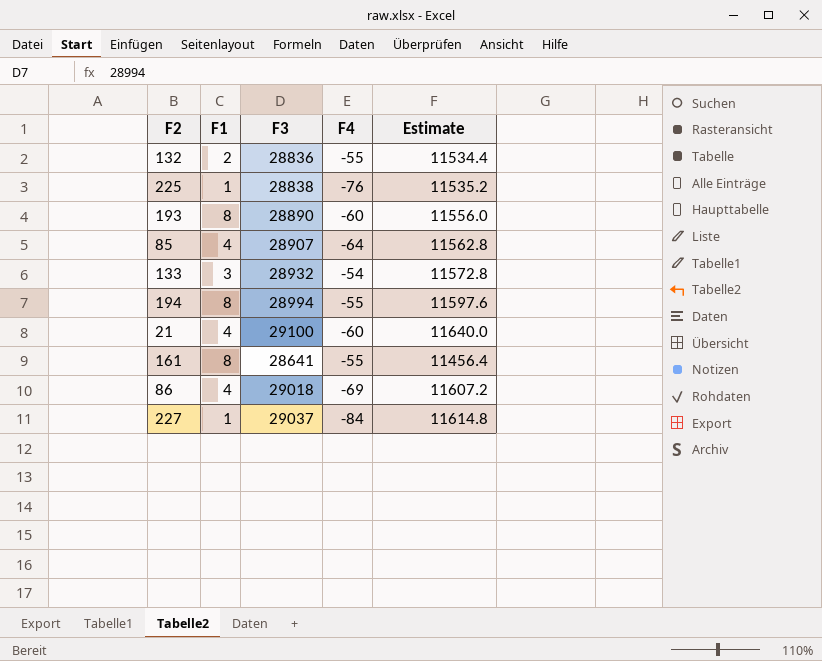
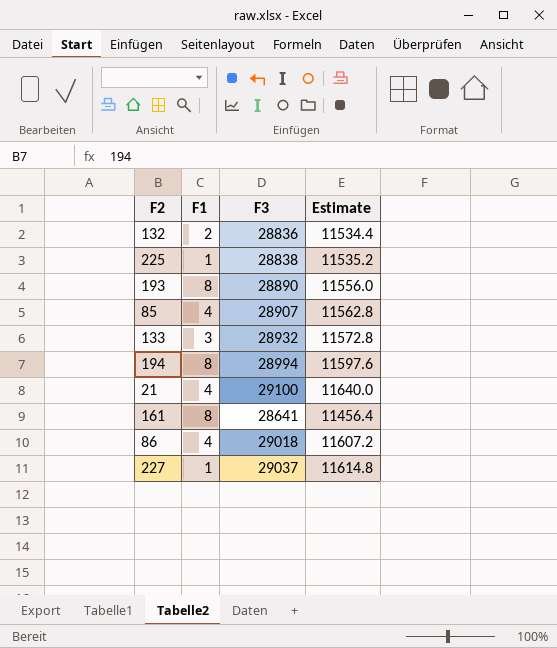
column F4 | position: 4 -> none

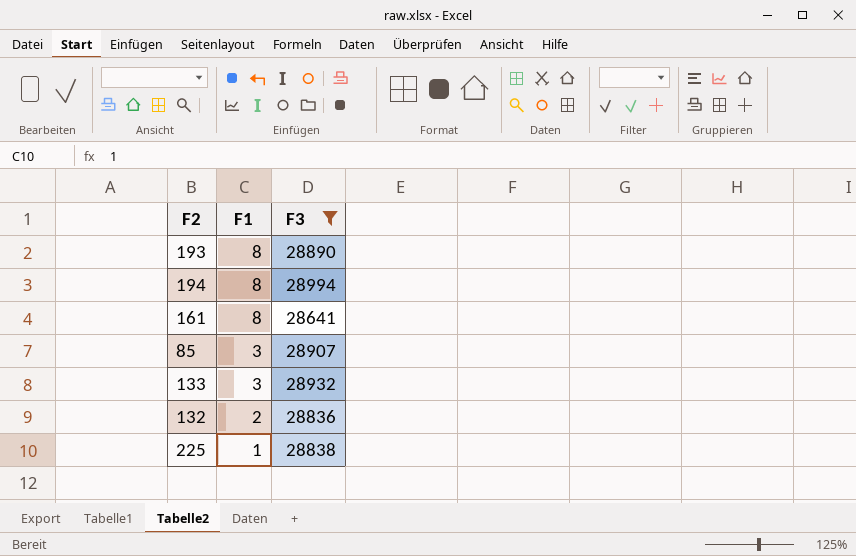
filter: none -> F3 <= 28994
row order: none -> F1 descending
column Estimate | formula: [F3] * 0.4 -> none
85 | F1: 4 -> 3

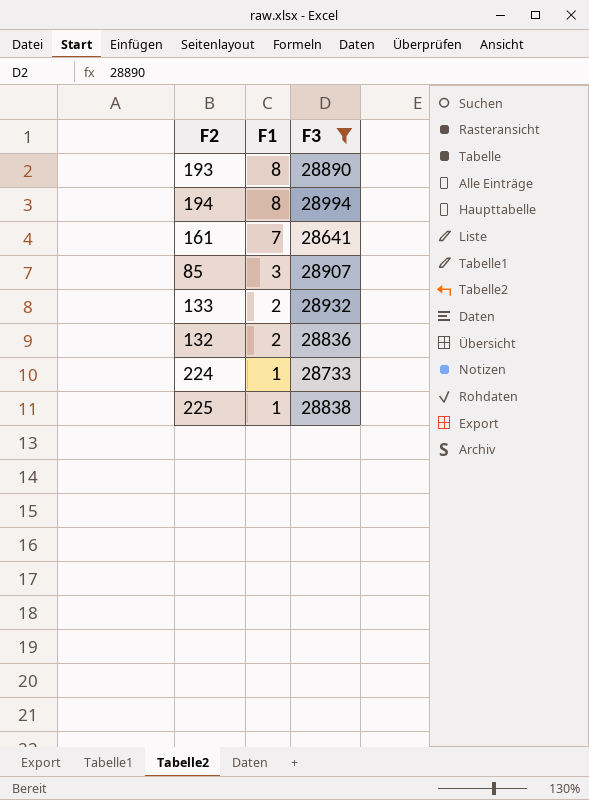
161 | F1: 8 -> 7
133 | F1: 3 -> 2
row 224: none -> 1 | 28733

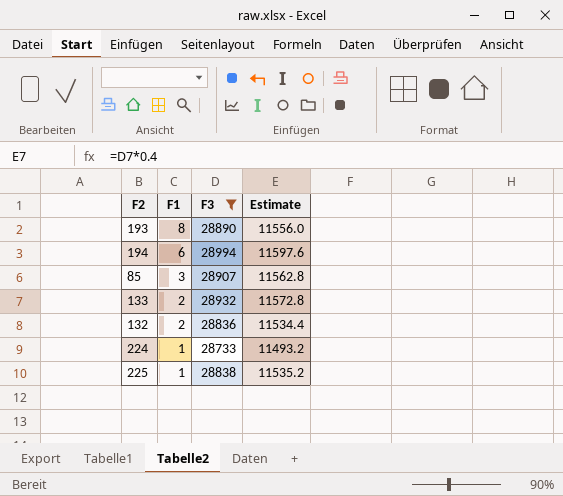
column Estimate | formula: none -> [F3] * 0.4
row 161: 7 | 28641 -> none
194 | F1: 8 -> 6

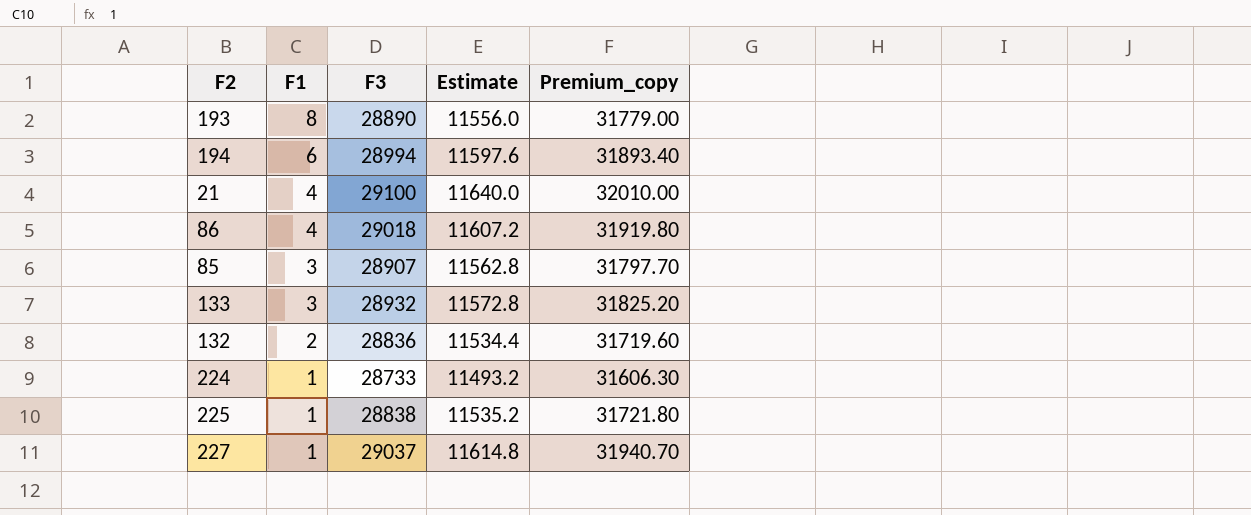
filter: F3 <= 28994 -> none
column Premium_copy | formula: none -> [F3] * 1.1
133 | F1: 2 -> 3

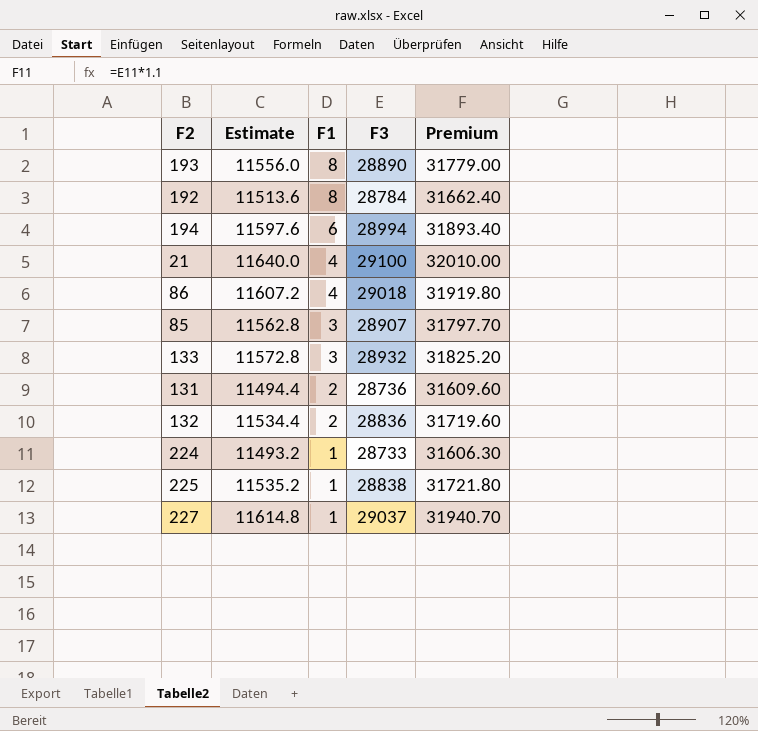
column Estimate | position: 4 -> 2
column name: Premium_copy -> Premium
row 192: none -> 11513.6 | 8 | 28784 | 31662.40
row 131: none -> 11494.4 | 2 | 28736 | 31609.60

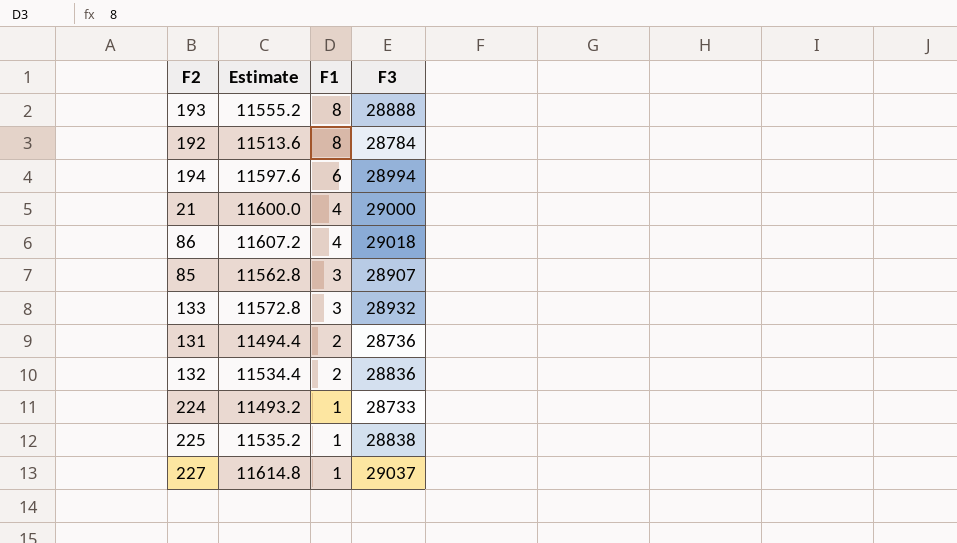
column Premium | formula: [F3] * 1.1 -> none
193 | Estimate: 11556.0 -> 11555.2
193 | F3: 28890 -> 28888
21 | Estimate: 11640.0 -> 11600.0
21 | F3: 29100 -> 29000

